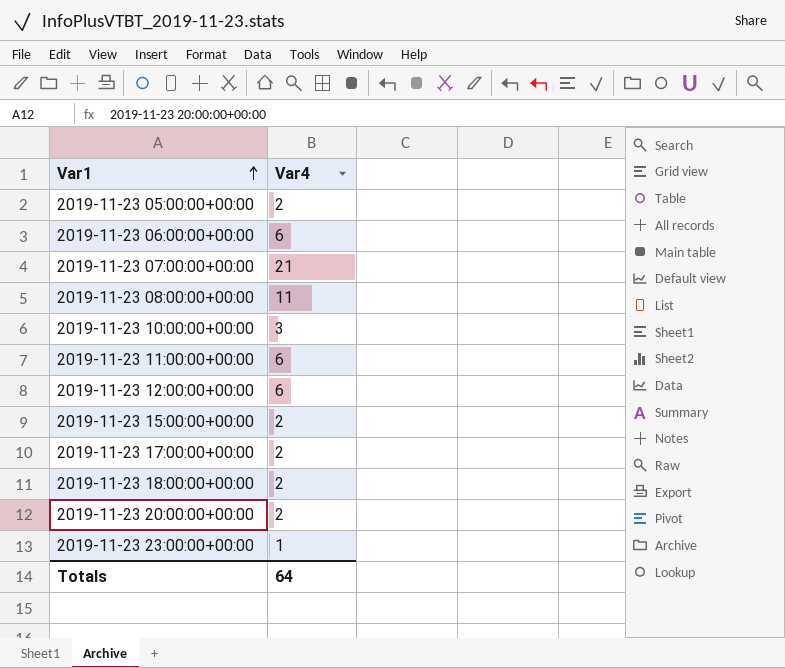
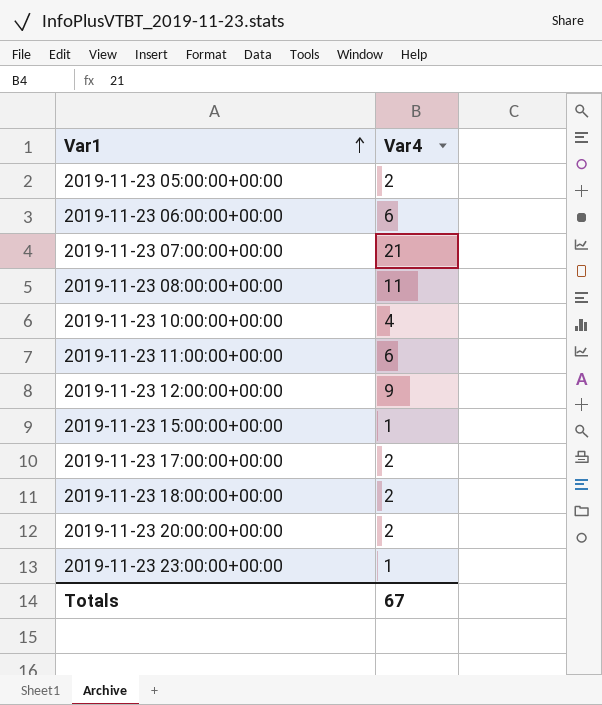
2019-11-23 10:00:00+00:00 | Var4: 3 -> 4
2019-11-23 12:00:00+00:00 | Var4: 6 -> 9
2019-11-23 15:00:00+00:00 | Var4: 2 -> 1
Totals | Var4: 64 -> 67

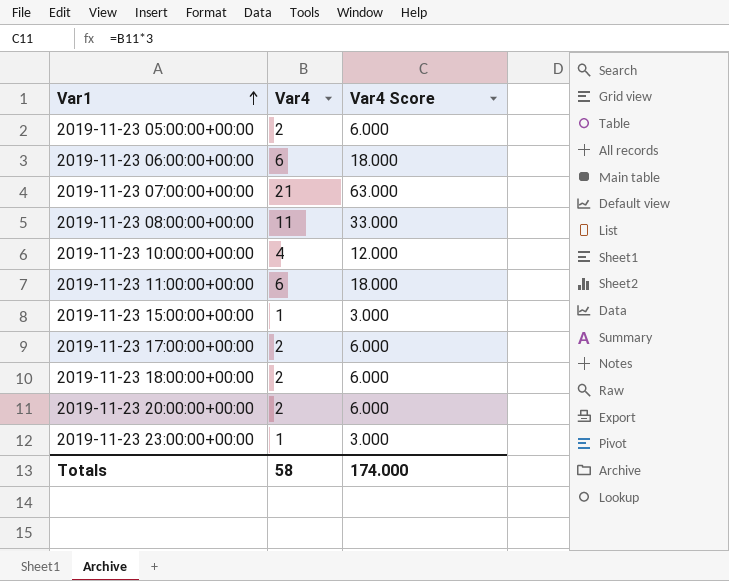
column Var4 Score | formula: none -> [Var4] * 3
row 2019-11-23 12:00:00+00:00: 9 -> none
Totals | Var4: 67 -> 58

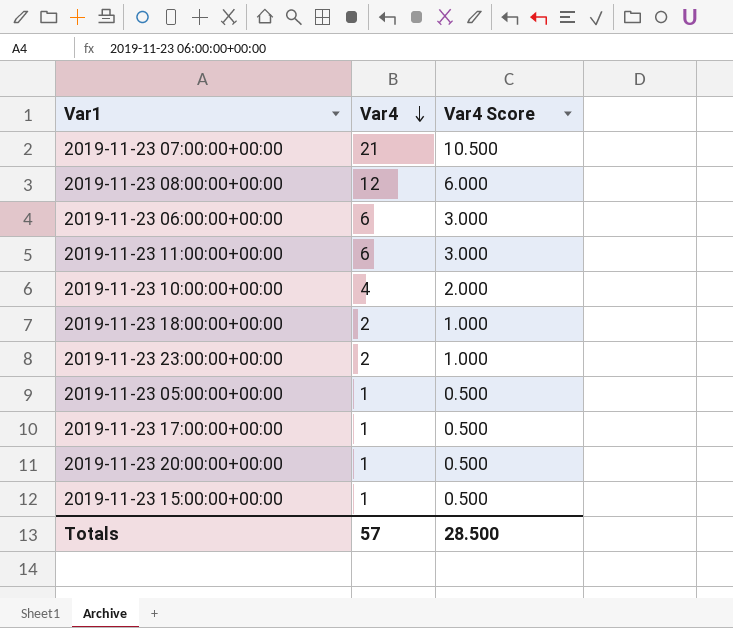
row order: Var1 ascending -> Var4 descending
column Var4 Score | formula: [Var4] * 3 -> [Var4] * 0.5
2019-11-23 08:00:00+00:00 | Var4: 11 -> 12
2019-11-23 23:00:00+00:00 | Var4: 1 -> 2
2019-11-23 05:00:00+00:00 | Var4: 2 -> 1
2019-11-23 17:00:00+00:00 | Var4: 2 -> 1
2019-11-23 20:00:00+00:00 | Var4: 2 -> 1
Totals | Var4: 58 -> 57
Totals | Var4 Score: 174.000 -> 28.500

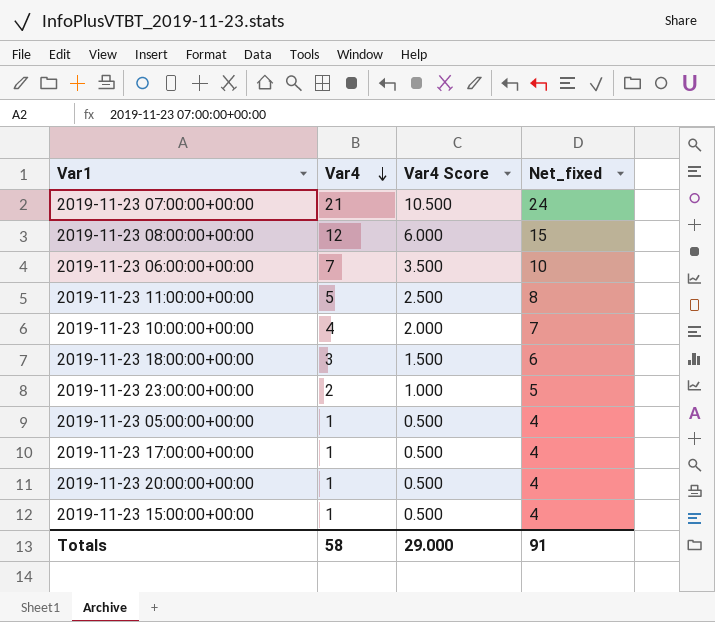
column Net_fixed | formula: none -> [Var4] + 3
2019-11-23 06:00:00+00:00 | Var4: 6 -> 7
2019-11-23 06:00:00+00:00 | Var4 Score: 3.000 -> 3.500
2019-11-23 11:00:00+00:00 | Var4: 6 -> 5
2019-11-23 11:00:00+00:00 | Var4 Score: 3.000 -> 2.500
2019-11-23 18:00:00+00:00 | Var4: 2 -> 3
2019-11-23 18:00:00+00:00 | Var4 Score: 1.000 -> 1.500
Totals | Var4: 57 -> 58
Totals | Var4 Score: 28.500 -> 29.000

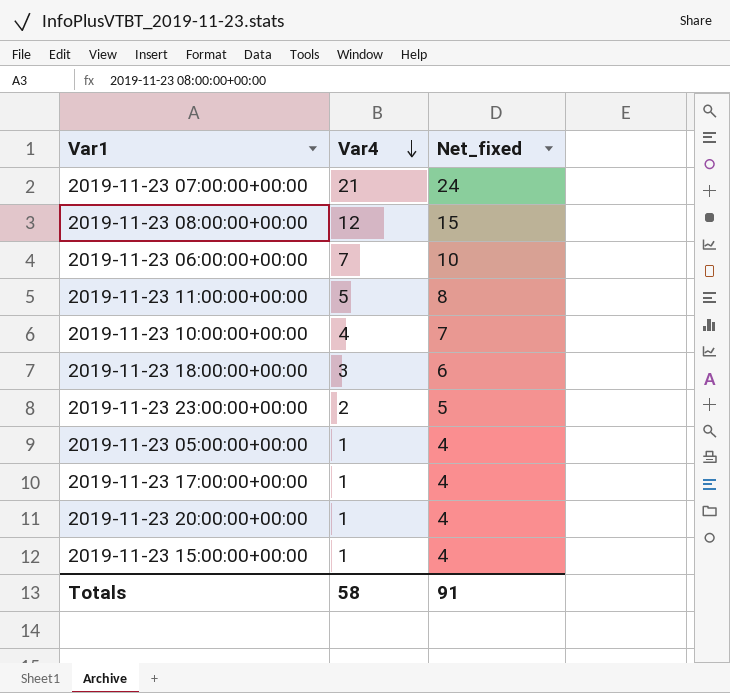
column Var4 Score | formula: [Var4] * 0.5 -> none

